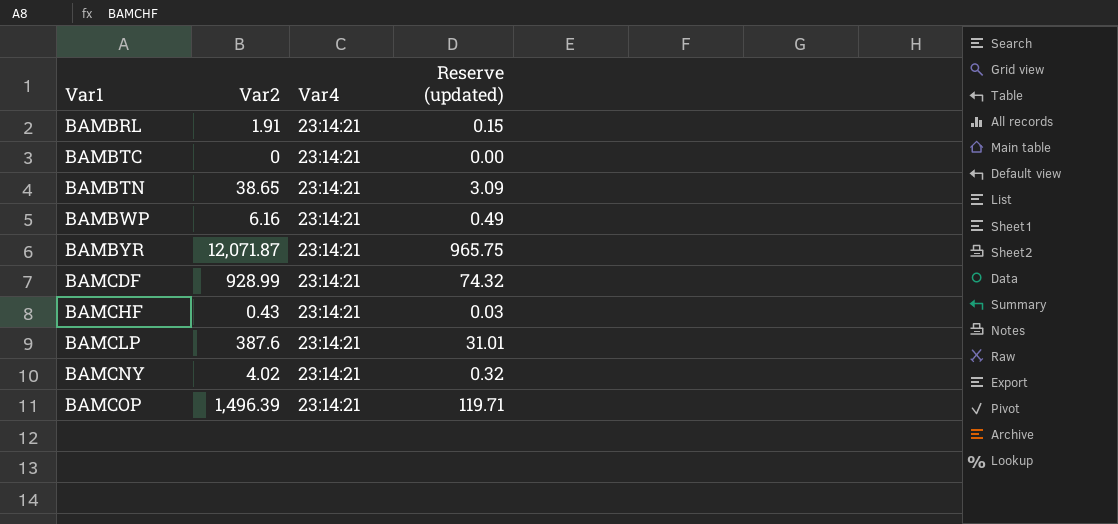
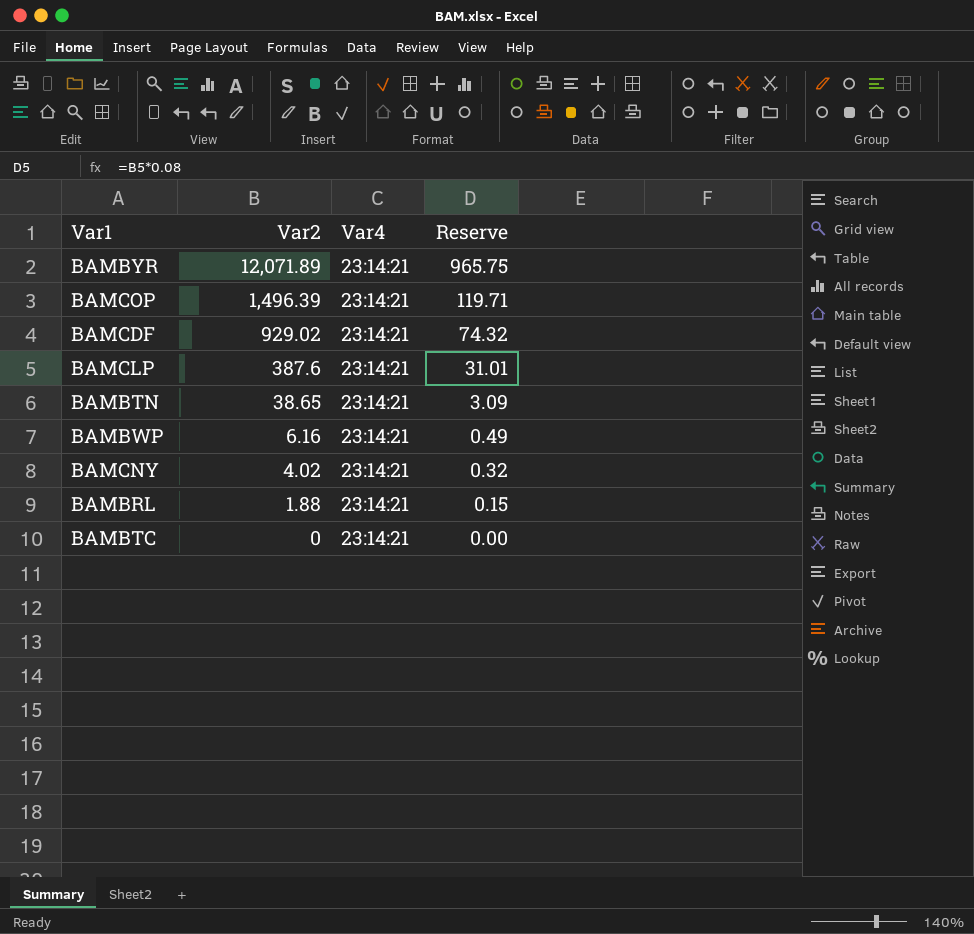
row order: Var1 ascending -> Var2 descending
column name: Reserve (updated) -> Reserve
row BAMCHF: 0.43 | 23:14:21 | 0.03 -> none
BAMBYR | Var2: 12,071.87 -> 12,071.89
BAMCDF | Var2: 928.99 -> 929.02
BAMBRL | Var2: 1.91 -> 1.88

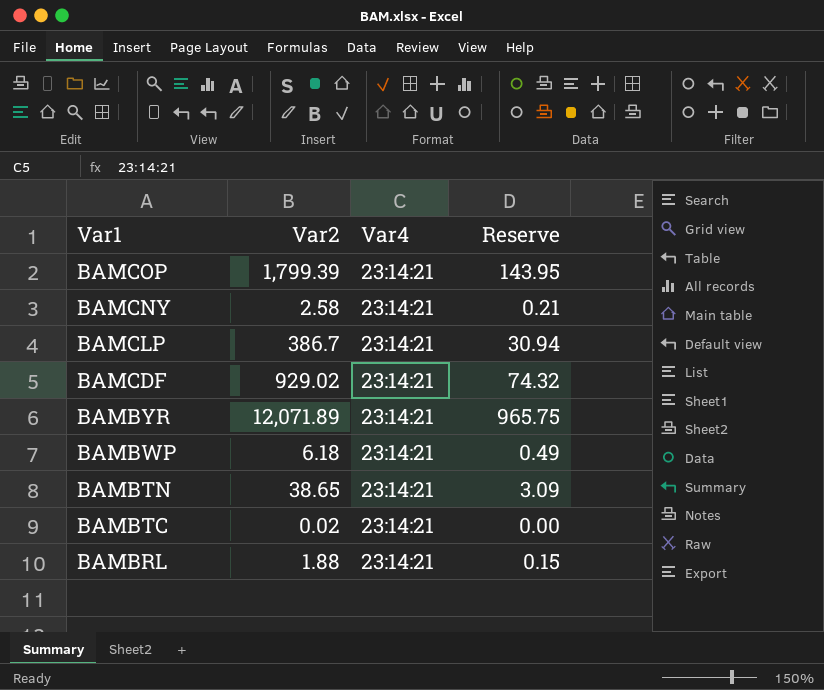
row order: Var2 descending -> Var1 descending
BAMCOP | Var2: 1,496.39 -> 1,799.39
BAMCOP | Reserve: 119.71 -> 143.95
BAMCNY | Var2: 4.02 -> 2.58
BAMCNY | Reserve: 0.32 -> 0.21
BAMCLP | Var2: 387.6 -> 386.7
BAMCLP | Reserve: 31.01 -> 30.94
BAMBWP | Var2: 6.16 -> 6.18
BAMBTC | Var2: 0 -> 0.02

